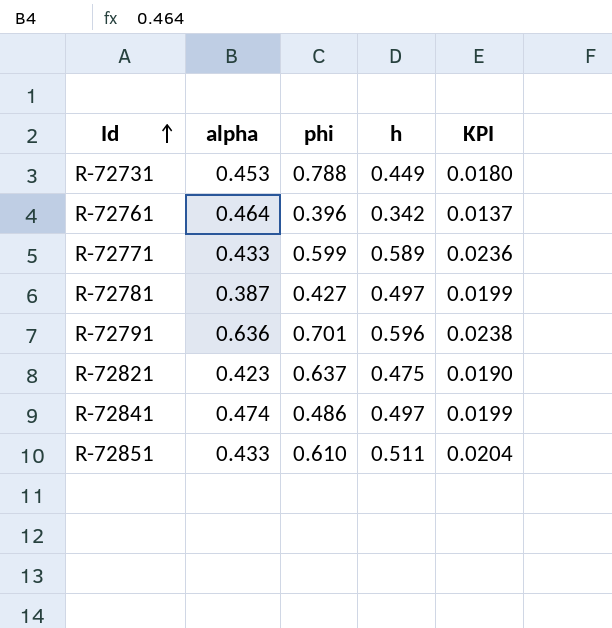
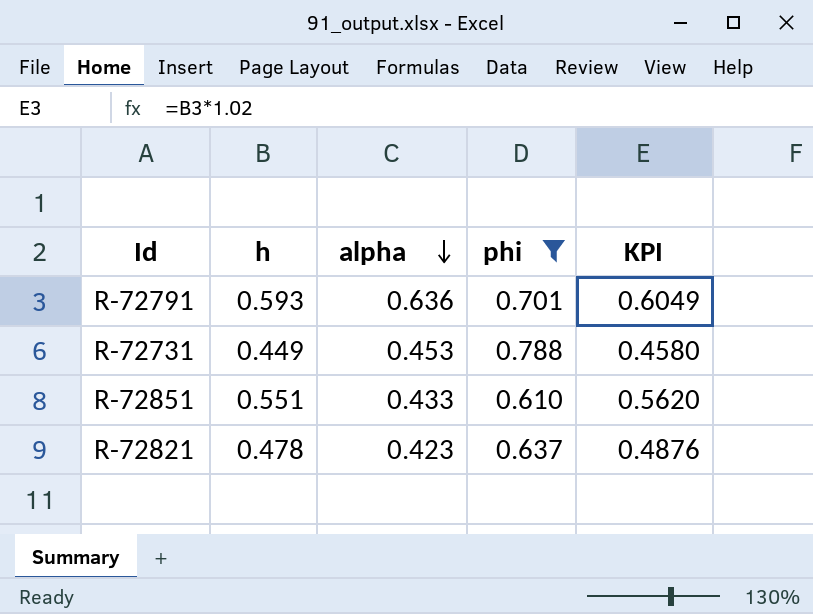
filter: none -> phi >= 0.610
row order: Id ascending -> alpha descending
column h | position: 4 -> 2
column KPI | formula: [h] * 0.04 -> [h] * 1.02
R-72791 | h: 0.596 -> 0.593
R-72851 | h: 0.511 -> 0.551
R-72821 | h: 0.475 -> 0.478

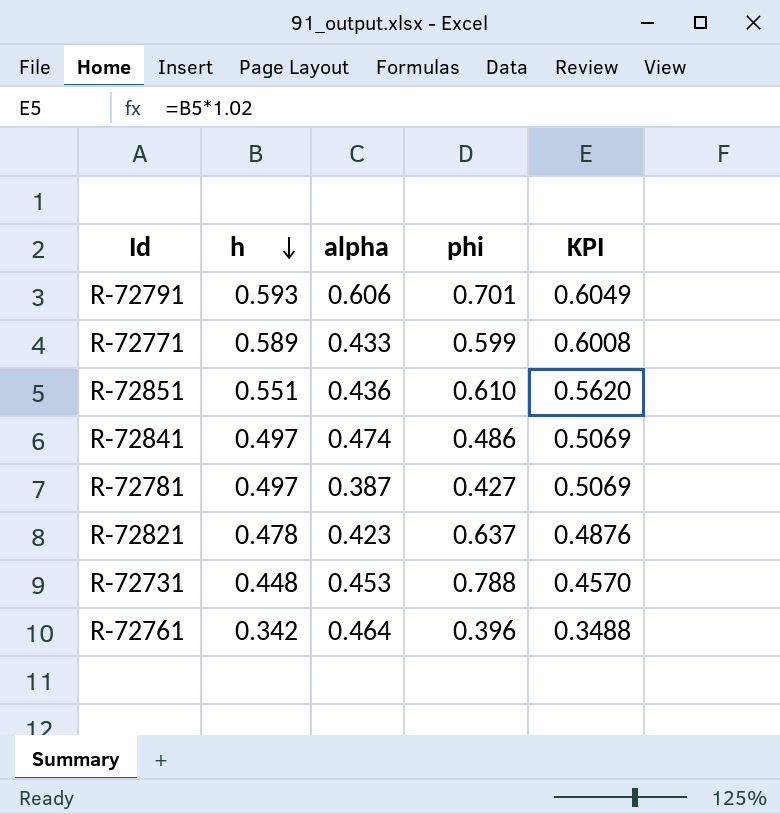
filter: phi >= 0.610 -> none
row order: alpha descending -> h descending
R-72791 | alpha: 0.636 -> 0.606
R-72851 | alpha: 0.433 -> 0.436
R-72731 | h: 0.449 -> 0.448
R-72731 | KPI: 0.4580 -> 0.4570

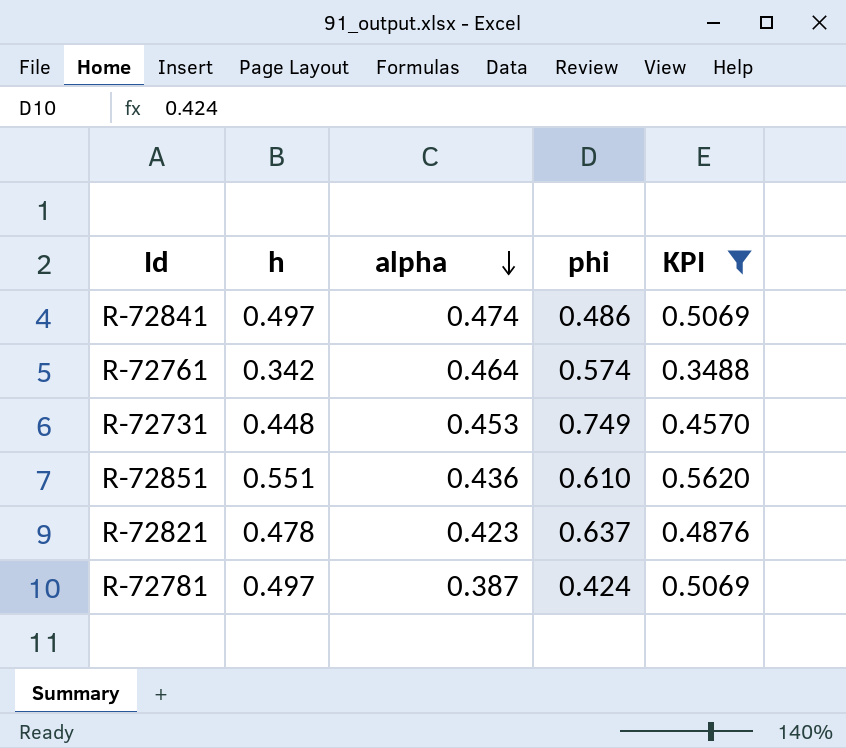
filter: none -> KPI <= 0.5620
row order: h descending -> alpha descending
R-72761 | phi: 0.396 -> 0.574
R-72731 | phi: 0.788 -> 0.749
R-72781 | phi: 0.427 -> 0.424

